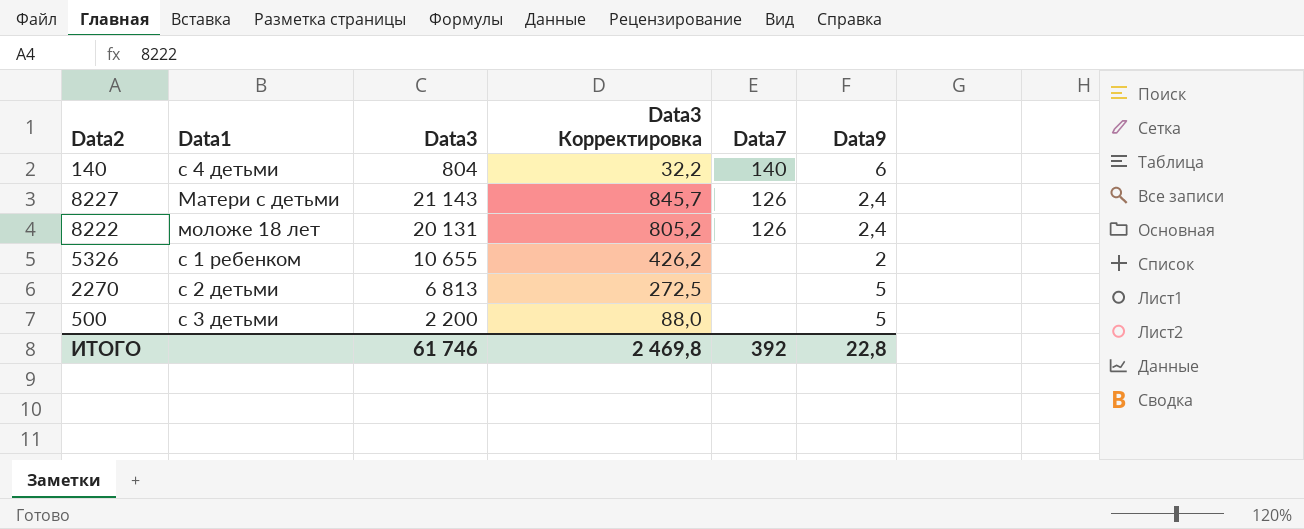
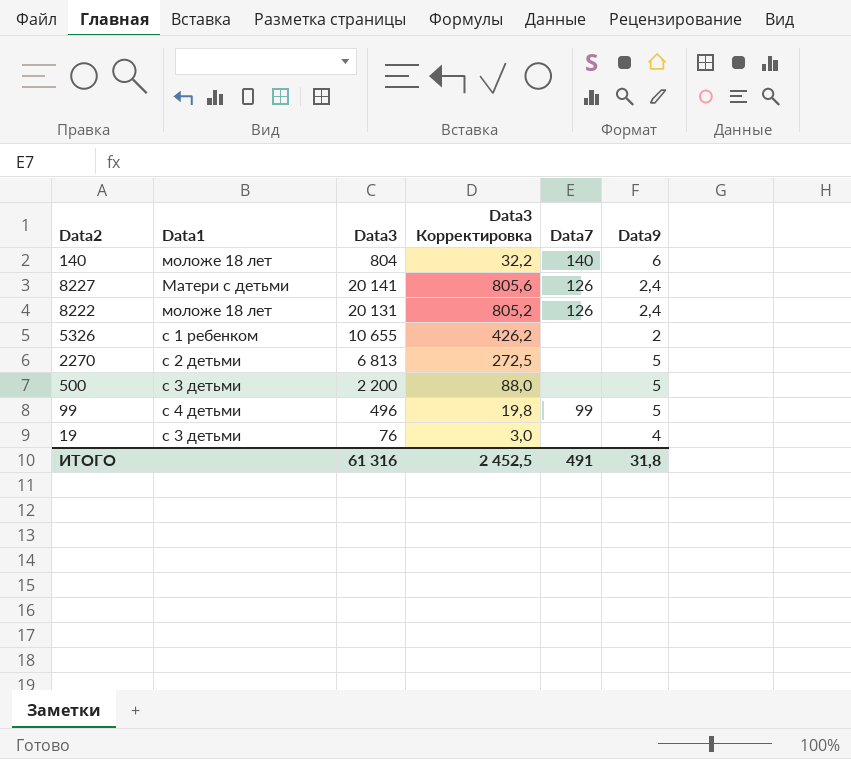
140 | Data1: с 4 детьми -> моложе 18 лет
8227 | Data3: 21 143 -> 20 141
8227 | Data3 Корректировка: 845,7 -> 805,6
row 99: none -> с 4 детьми | 496 | 19,8 | 99 | 5
row 19: none -> с 3 детьми | 76 | 3,0 | none | 4
ИТОГО | Data3: 61 746 -> 61 316
ИТОГО | Data3 Корректировка: 2 469,8 -> 2 452,5
ИТОГО | Data7: 392 -> 491
ИТОГО | Data9: 22,8 -> 31,8

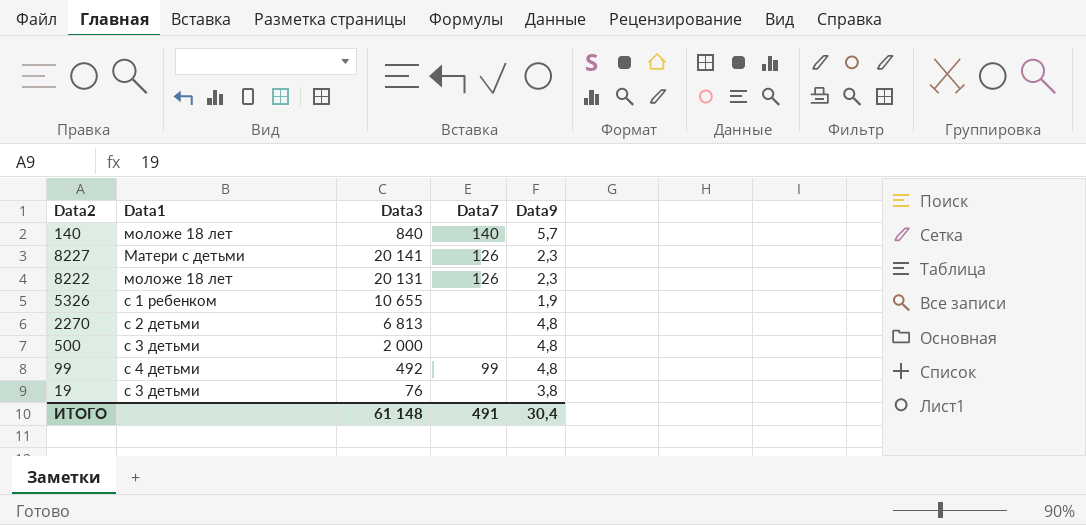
column Data3 Корректировка | formula: [Data3] * 0,04 -> none
140 | Data3: 804 -> 840
140 | Data9: 6 -> 5,7
8227 | Data9: 2,4 -> 2,3
8222 | Data9: 2,4 -> 2,3
5326 | Data9: 2 -> 1,9
2270 | Data9: 5 -> 4,8
500 | Data3: 2 200 -> 2 000
500 | Data9: 5 -> 4,8
99 | Data3: 496 -> 492
99 | Data9: 5 -> 4,8
19 | Data9: 4 -> 3,8
ИТОГО | Data3: 61 316 -> 61 148
ИТОГО | Data9: 31,8 -> 30,4

